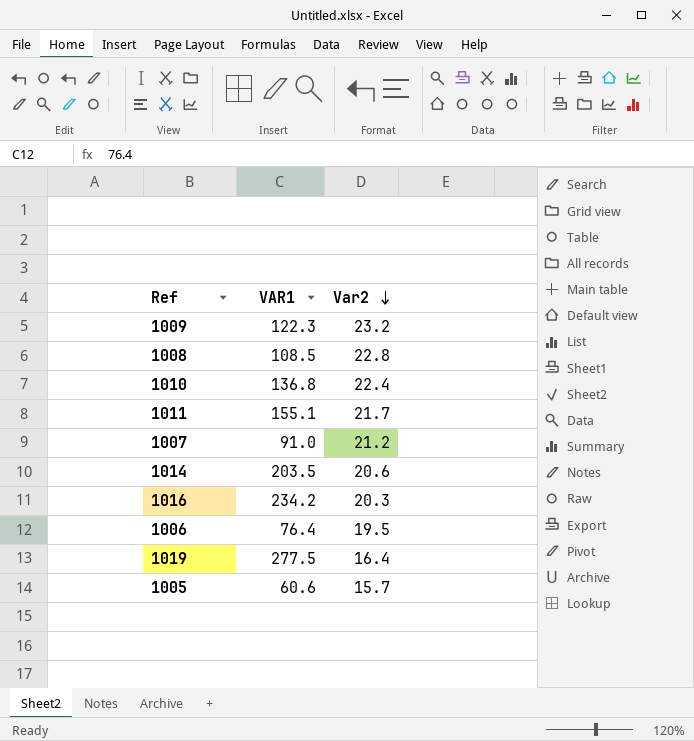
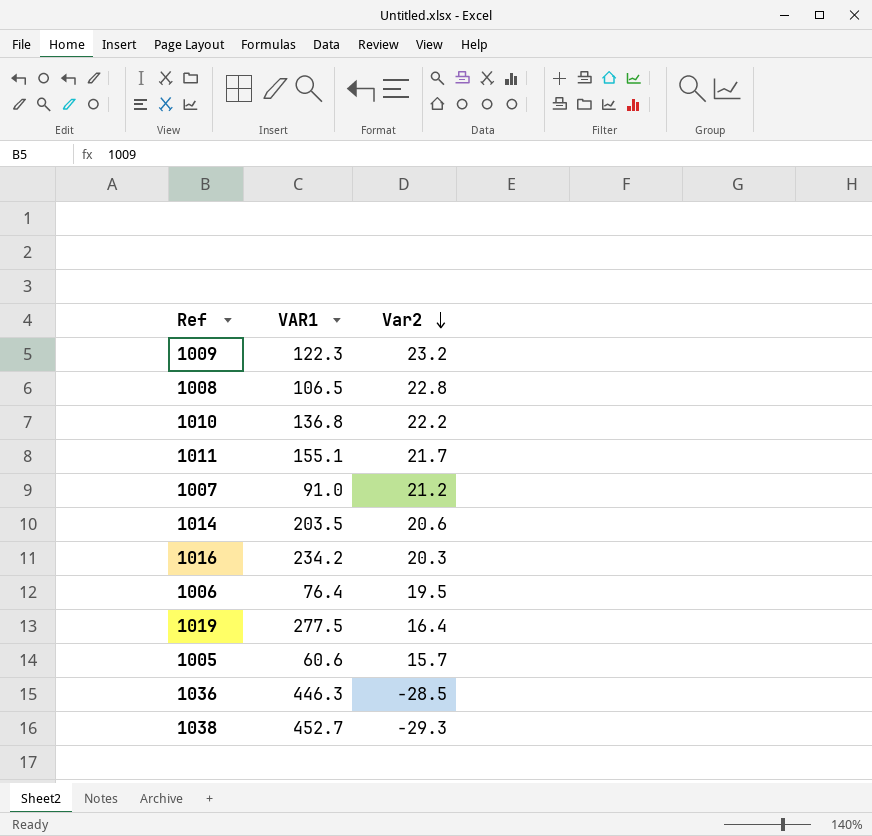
1008 | VAR1: 108.5 -> 106.5
1010 | Var2: 22.4 -> 22.2
row 1036: none -> 446.3 | -28.5
row 1038: none -> 452.7 | -29.3

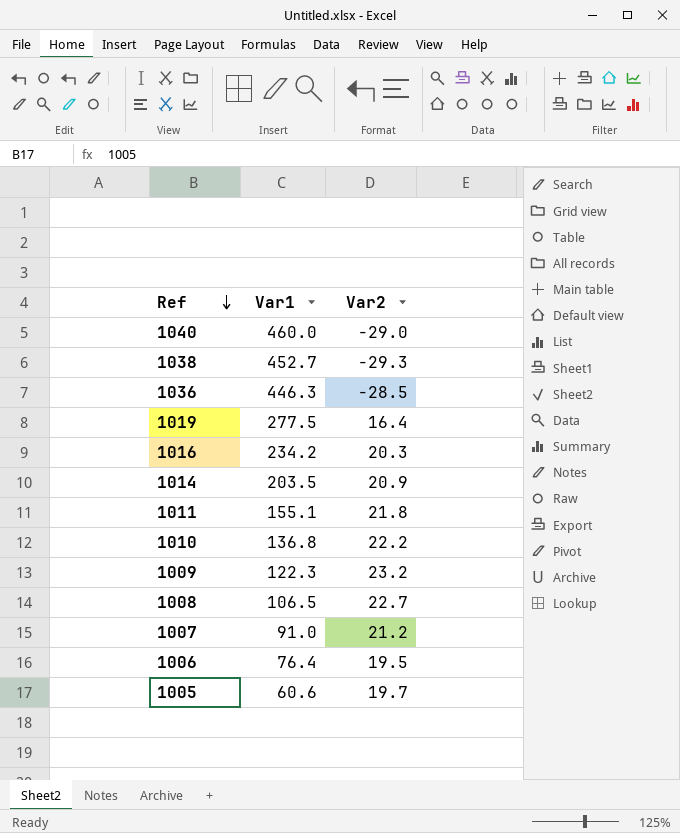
row order: Var2 descending -> Ref descending
column name: VAR1 -> Var1
row 1040: none -> 460.0 | -29.0
1014 | Var2: 20.6 -> 20.9
1011 | Var2: 21.7 -> 21.8
1008 | Var2: 22.8 -> 22.7
1005 | Var2: 15.7 -> 19.7

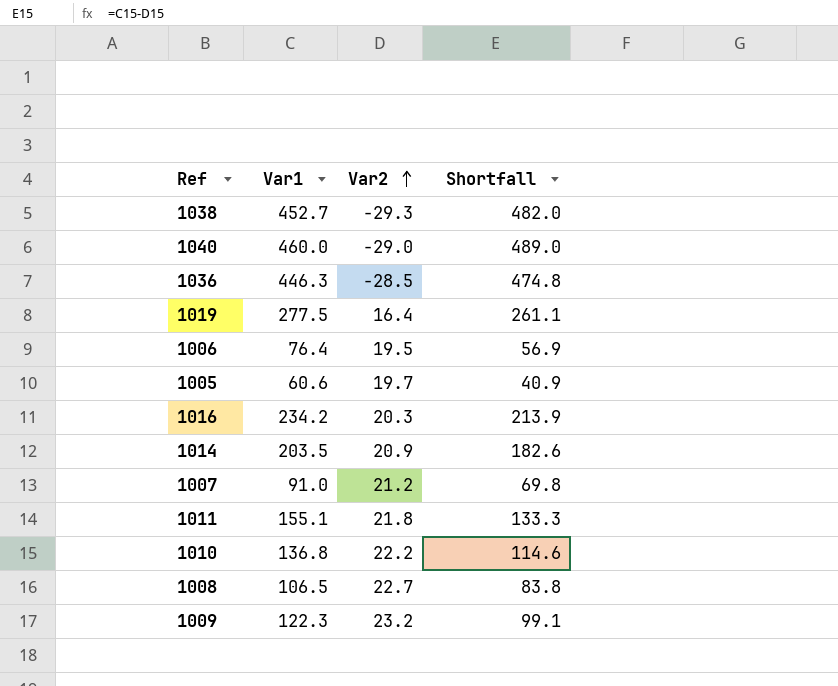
row order: Ref descending -> Var2 ascending
column Shortfall | formula: none -> [Var1] - [Var2]

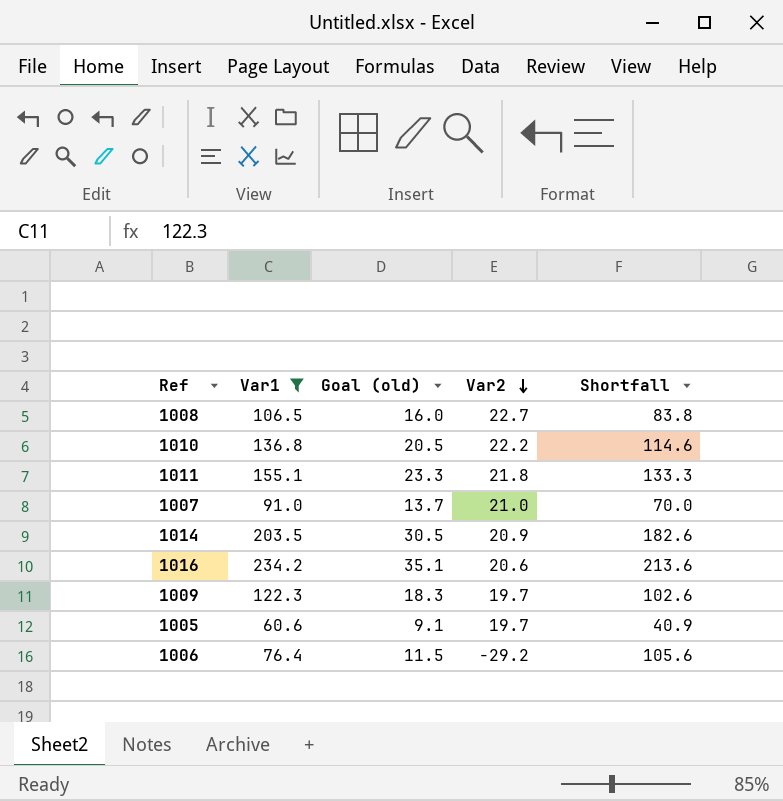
filter: none -> Var1 <= 234.2
row order: Var2 ascending -> Var2 descending
column Goal (old) | formula: none -> [Var1] * 0.15
1007 | Var2: 21.2 -> 21.0
1007 | Shortfall: 69.8 -> 70.0
1016 | Var2: 20.3 -> 20.6
1016 | Shortfall: 213.9 -> 213.6
1009 | Var2: 23.2 -> 19.7
1009 | Shortfall: 99.1 -> 102.6
1006 | Var2: 19.5 -> -29.2
1006 | Shortfall: 56.9 -> 105.6

